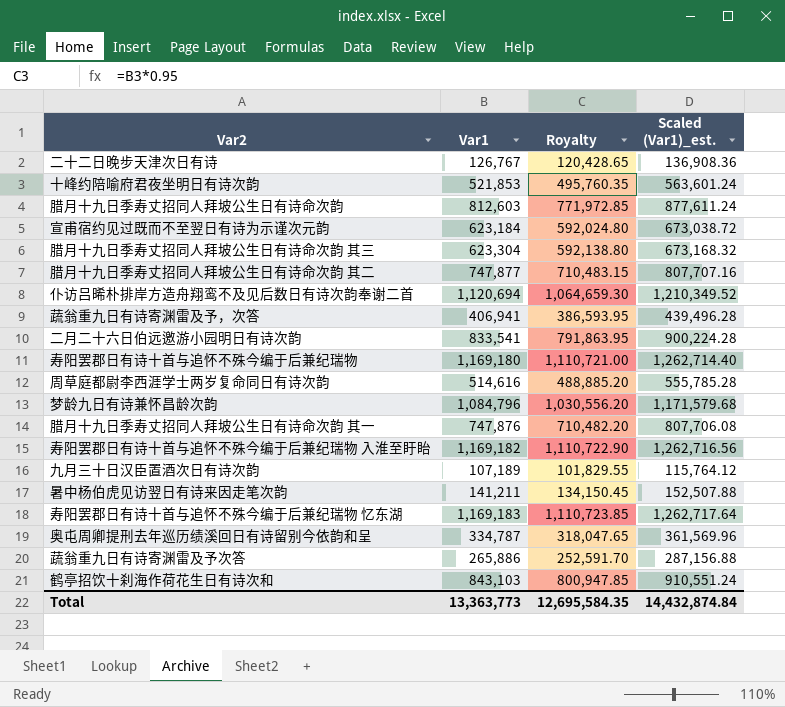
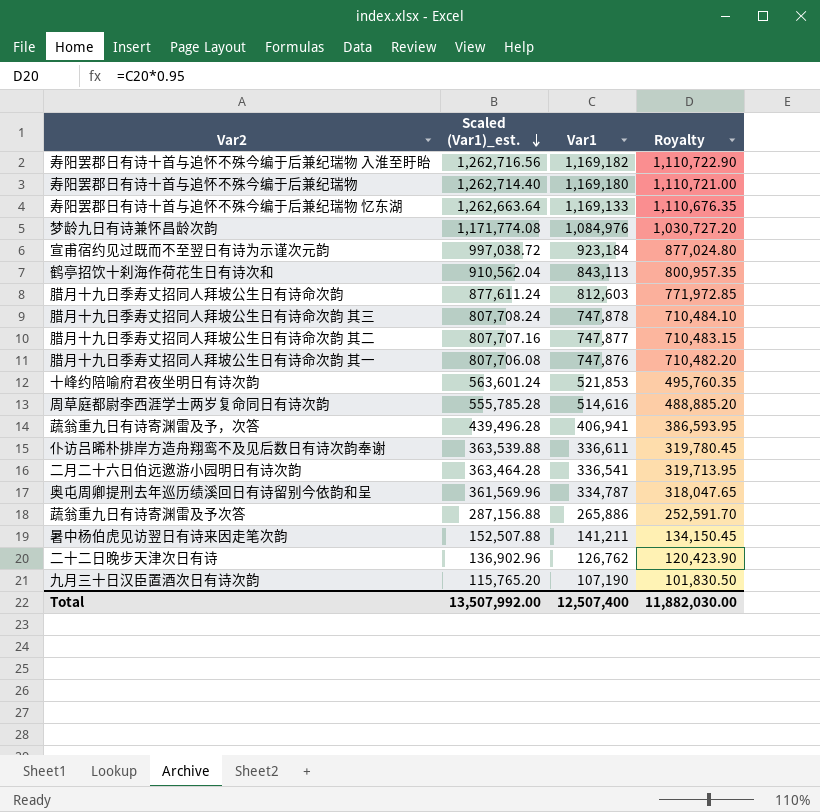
row order: none -> Scaled (Var1)_est. descending
column Scaled (Var1)_est. | position: 4 -> 2
row 仆访吕晞朴排岸方造舟翔鸾不及见后数日有诗次韵奉谢二首: 1,120,694 | 1,064,659.30 | 1,210,349.52 -> none
寿阳罢郡日有诗十首与追怀不殊今编于后兼纪瑞物 忆东湖 | Scaled (Var1)_est.: 1,262,717.64 -> 1,262,663.64
寿阳罢郡日有诗十首与追怀不殊今编于后兼纪瑞物 忆东湖 | Var1: 1,169,183 -> 1,169,133
寿阳罢郡日有诗十首与追怀不殊今编于后兼纪瑞物 忆东湖 | Royalty: 1,110,723.85 -> 1,110,676.35
梦龄九日有诗兼怀昌龄次韵 | Scaled (Var1)_est.: 1,171,579.68 -> 1,171,774.08
梦龄九日有诗兼怀昌龄次韵 | Var1: 1,084,796 -> 1,084,976
梦龄九日有诗兼怀昌龄次韵 | Royalty: 1,030,556.20 -> 1,030,727.20
宣甫宿约见过既而不至翌日有诗为示谨次元韵 | Scaled (Var1)_est.: 673,038.72 -> 997,038.72
宣甫宿约见过既而不至翌日有诗为示谨次元韵 | Var1: 623,184 -> 923,184
宣甫宿约见过既而不至翌日有诗为示谨次元韵 | Royalty: 592,024.80 -> 877,024.80
鹤亭招饮十刹海作荷花生日有诗次和 | Scaled (Var1)_est.: 910,551.24 -> 910,562.04
鹤亭招饮十刹海作荷花生日有诗次和 | Var1: 843,103 -> 843,113
鹤亭招饮十刹海作荷花生日有诗次和 | Royalty: 800,947.85 -> 800,957.35
腊月十九日季寿丈招同人拜坡公生日有诗命次韵 其三 | Scaled (Var1)_est.: 673,168.32 -> 807,708.24
腊月十九日季寿丈招同人拜坡公生日有诗命次韵 其三 | Var1: 623,304 -> 747,878
腊月十九日季寿丈招同人拜坡公生日有诗命次韵 其三 | Royalty: 592,138.80 -> 710,484.10
row 仆访吕晞朴排岸方造舟翔鸾不及见后数日有诗次韵奉谢: none -> 363,539.88 | 336,611 | 319,780.45
二月二十六日伯远邀游小园明日有诗次韵 | Scaled (Var1)_est.: 900,224.28 -> 363,464.28
二月二十六日伯远邀游小园明日有诗次韵 | Var1: 833,541 -> 336,541
二月二十六日伯远邀游小园明日有诗次韵 | Royalty: 791,863.95 -> 319,713.95
二十二日晚步天津次日有诗 | Scaled (Var1)_est.: 136,908.36 -> 136,902.96
二十二日晚步天津次日有诗 | Var1: 126,767 -> 126,762
二十二日晚步天津次日有诗 | Royalty: 120,428.65 -> 120,423.90
九月三十日汉臣置酒次日有诗次韵 | Scaled (Var1)_est.: 115,764.12 -> 115,765.20
九月三十日汉臣置酒次日有诗次韵 | Var1: 107,189 -> 107,190
九月三十日汉臣置酒次日有诗次韵 | Royalty: 101,829.55 -> 101,830.50
Total | Scaled (Var1)_est.: 14,432,874.84 -> 13,507,992.00
Total | Var1: 13,363,773 -> 12,507,400
Total | Royalty: 12,695,584.35 -> 11,882,030.00

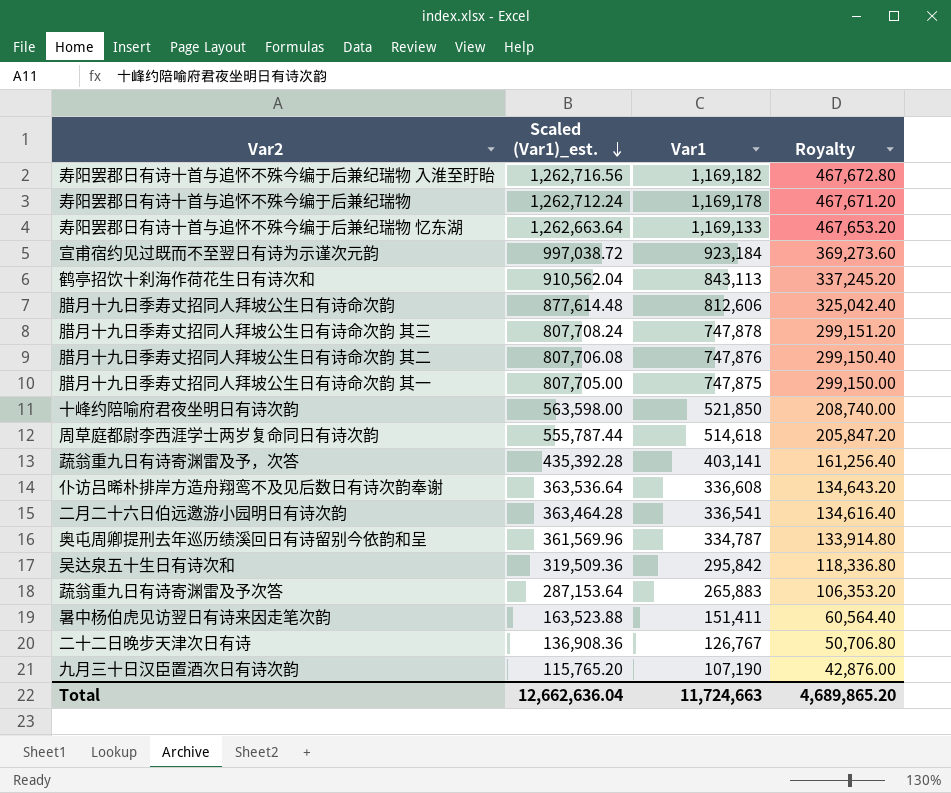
column Royalty | formula: [Var1] * 0.95 -> [Var1] * 0.4
row 梦龄九日有诗兼怀昌龄次韵: 1,171,774.08 | 1,084,976 | 1,030,727.20 -> none
寿阳罢郡日有诗十首与追怀不殊今编于后兼纪瑞物 | Scaled (Var1)_est.: 1,262,714.40 -> 1,262,712.24
寿阳罢郡日有诗十首与追怀不殊今编于后兼纪瑞物 | Var1: 1,169,180 -> 1,169,178
腊月十九日季寿丈招同人拜坡公生日有诗命次韵 | Scaled (Var1)_est.: 877,611.24 -> 877,614.48
腊月十九日季寿丈招同人拜坡公生日有诗命次韵 | Var1: 812,603 -> 812,606
腊月十九日季寿丈招同人拜坡公生日有诗命次韵 其二 | Scaled (Var1)_est.: 807,707.16 -> 807,706.08
腊月十九日季寿丈招同人拜坡公生日有诗命次韵 其二 | Var1: 747,877 -> 747,876
腊月十九日季寿丈招同人拜坡公生日有诗命次韵 其一 | Scaled (Var1)_est.: 807,706.08 -> 807,705.00
腊月十九日季寿丈招同人拜坡公生日有诗命次韵 其一 | Var1: 747,876 -> 747,875
十峰约陪喻府君夜坐明日有诗次韵 | Scaled (Var1)_est.: 563,601.24 -> 563,598.00
十峰约陪喻府君夜坐明日有诗次韵 | Var1: 521,853 -> 521,850
周草庭都尉李西涯学士两岁复命同日有诗次韵 | Scaled (Var1)_est.: 555,785.28 -> 555,787.44
周草庭都尉李西涯学士两岁复命同日有诗次韵 | Var1: 514,616 -> 514,618
蔬翁重九日有诗寄渊雷及予，次答 | Scaled (Var1)_est.: 439,496.28 -> 435,392.28
蔬翁重九日有诗寄渊雷及予，次答 | Var1: 406,941 -> 403,141
仆访吕晞朴排岸方造舟翔鸾不及见后数日有诗次韵奉谢 | Scaled (Var1)_est.: 363,539.88 -> 363,536.64
仆访吕晞朴排岸方造舟翔鸾不及见后数日有诗次韵奉谢 | Var1: 336,611 -> 336,608
row 吴达泉五十生日有诗次和: none -> 319,509.36 | 295,842 | 118,336.80
蔬翁重九日有诗寄渊雷及予次答 | Scaled (Var1)_est.: 287,156.88 -> 287,153.64
蔬翁重九日有诗寄渊雷及予次答 | Var1: 265,886 -> 265,883
暑中杨伯虎见访翌日有诗来因走笔次韵 | Scaled (Var1)_est.: 152,507.88 -> 163,523.88
暑中杨伯虎见访翌日有诗来因走笔次韵 | Var1: 141,211 -> 151,411
二十二日晚步天津次日有诗 | Scaled (Var1)_est.: 136,902.96 -> 136,908.36
二十二日晚步天津次日有诗 | Var1: 126,762 -> 126,767
Total | Scaled (Var1)_est.: 13,507,992.00 -> 12,662,636.04
Total | Var1: 12,507,400 -> 11,724,663
Total | Royalty: 11,882,030.00 -> 4,689,865.20

